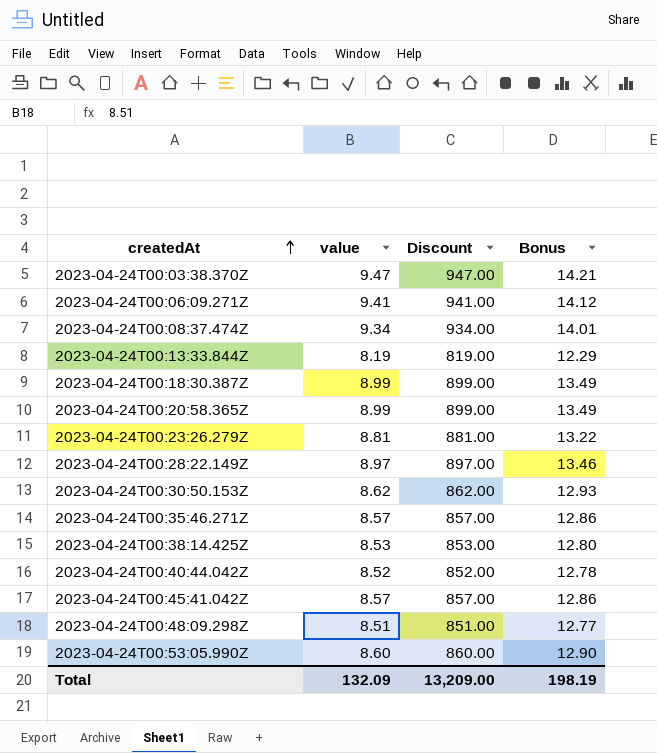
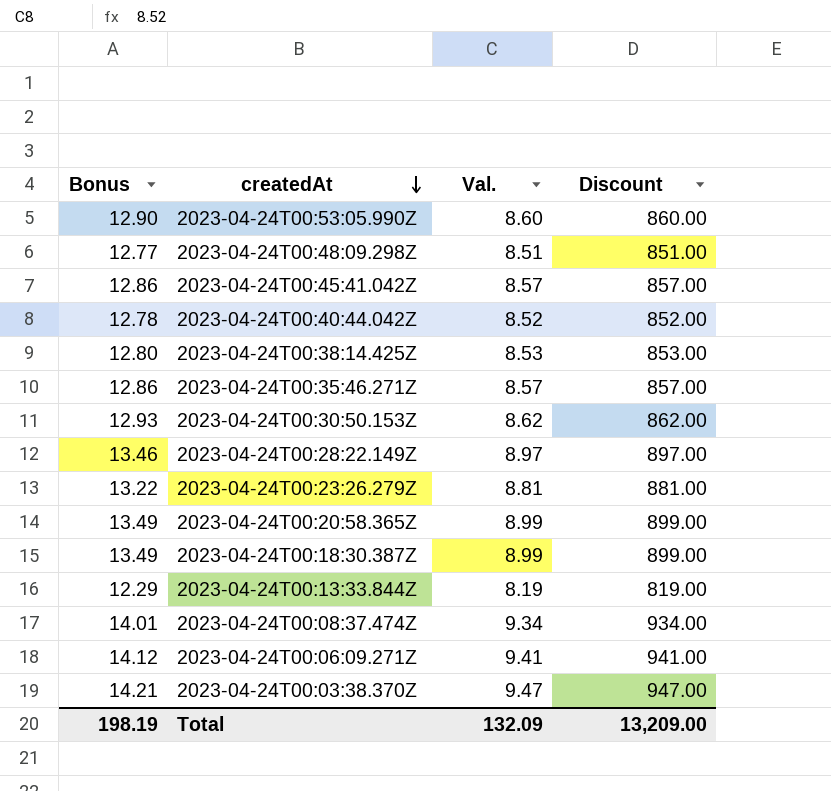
row order: createdAt ascending -> createdAt descending
column Bonus | position: 4 -> 1
column name: value -> Val.

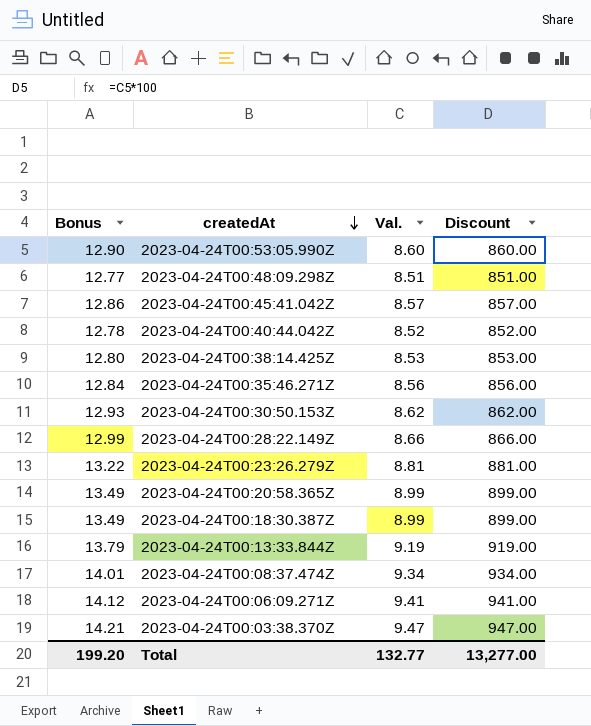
2023-04-24T00:35:46.271Z | Bonus: 12.86 -> 12.84
2023-04-24T00:35:46.271Z | Val.: 8.57 -> 8.56
2023-04-24T00:35:46.271Z | Discount: 857.00 -> 856.00
2023-04-24T00:28:22.149Z | Bonus: 13.46 -> 12.99
2023-04-24T00:28:22.149Z | Val.: 8.97 -> 8.66
2023-04-24T00:28:22.149Z | Discount: 897.00 -> 866.00
2023-04-24T00:13:33.844Z | Bonus: 12.29 -> 13.79
2023-04-24T00:13:33.844Z | Val.: 8.19 -> 9.19
2023-04-24T00:13:33.844Z | Discount: 819.00 -> 919.00
Total | Bonus: 198.19 -> 199.20
Total | Val.: 132.09 -> 132.77
Total | Discount: 13,209.00 -> 13,277.00

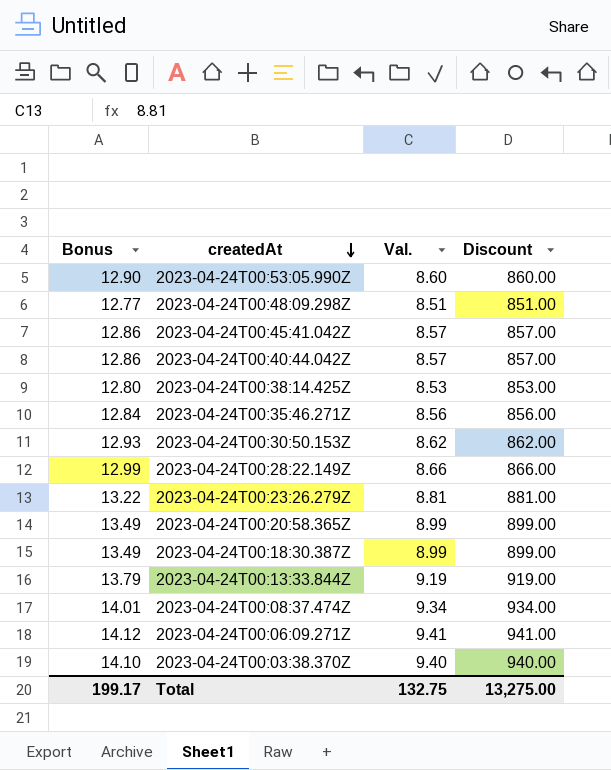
2023-04-24T00:40:44.042Z | Bonus: 12.78 -> 12.86
2023-04-24T00:40:44.042Z | Val.: 8.52 -> 8.57
2023-04-24T00:40:44.042Z | Discount: 852.00 -> 857.00
2023-04-24T00:03:38.370Z | Bonus: 14.21 -> 14.10
2023-04-24T00:03:38.370Z | Val.: 9.47 -> 9.40
2023-04-24T00:03:38.370Z | Discount: 947.00 -> 940.00
Total | Bonus: 199.20 -> 199.17
Total | Val.: 132.77 -> 132.75
Total | Discount: 13,277.00 -> 13,275.00

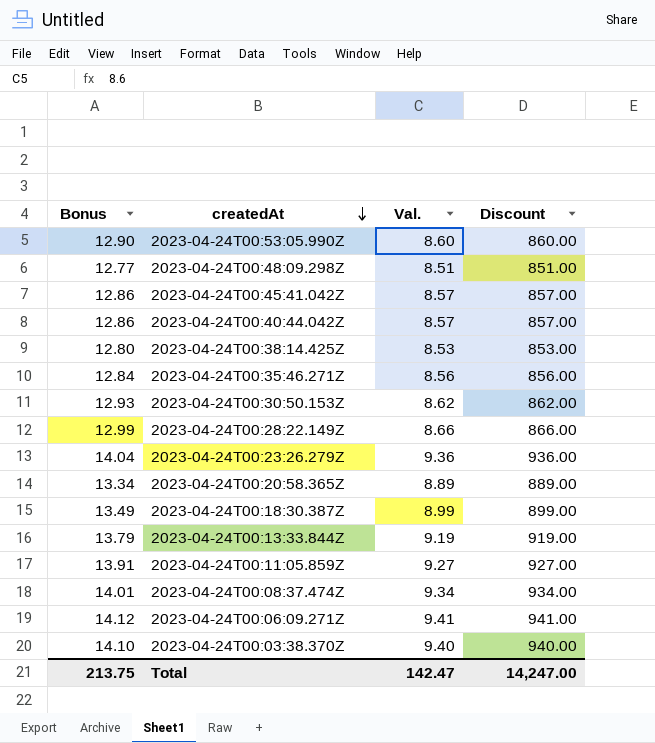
2023-04-24T00:23:26.279Z | Bonus: 13.22 -> 14.04
2023-04-24T00:23:26.279Z | Val.: 8.81 -> 9.36
2023-04-24T00:23:26.279Z | Discount: 881.00 -> 936.00
2023-04-24T00:20:58.365Z | Bonus: 13.49 -> 13.34
2023-04-24T00:20:58.365Z | Val.: 8.99 -> 8.89
2023-04-24T00:20:58.365Z | Discount: 899.00 -> 889.00
row 2023-04-24T00:11:05.859Z: none -> 13.91 | 9.27 | 927.00
Total | Bonus: 199.17 -> 213.75
Total | Val.: 132.75 -> 142.47
Total | Discount: 13,275.00 -> 14,247.00

